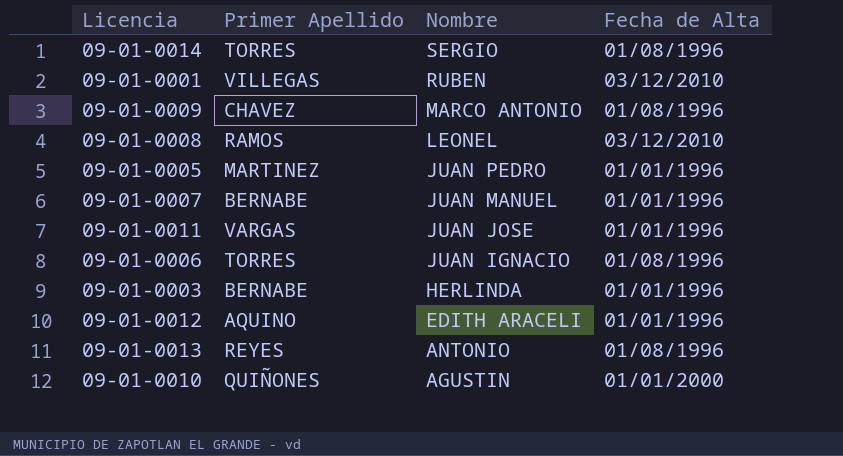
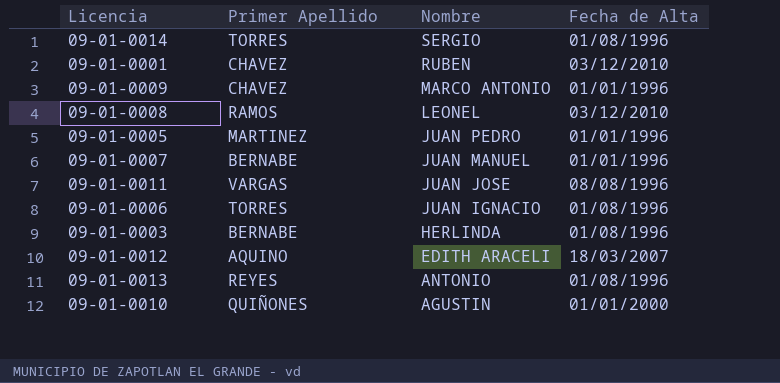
09-01-0001 | Primer Apellido: VILLEGAS -> CHAVEZ
09-01-0009 | Fecha de Alta: 01/08/1996 -> 01/01/1996
09-01-0011 | Fecha de Alta: 01/01/1996 -> 08/08/1996
09-01-0003 | Fecha de Alta: 01/01/1996 -> 01/08/1996
09-01-0012 | Fecha de Alta: 01/01/1996 -> 18/03/2007

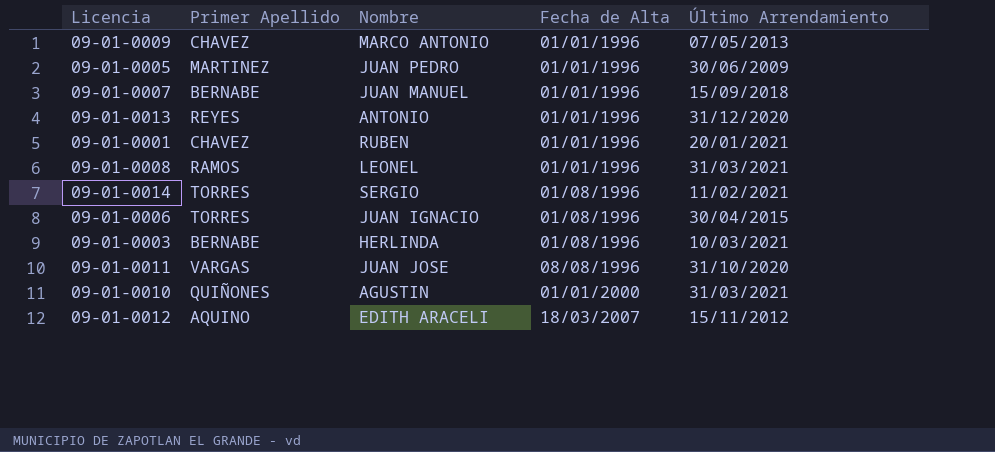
row order: Nombre descending -> Fecha de Alta ascending
column Último Arrendamiento | position: none -> 5
09-01-0013 | Fecha de Alta: 01/08/1996 -> 01/01/1996
09-01-0001 | Fecha de Alta: 03/12/2010 -> 01/01/1996
09-01-0008 | Fecha de Alta: 03/12/2010 -> 01/01/1996

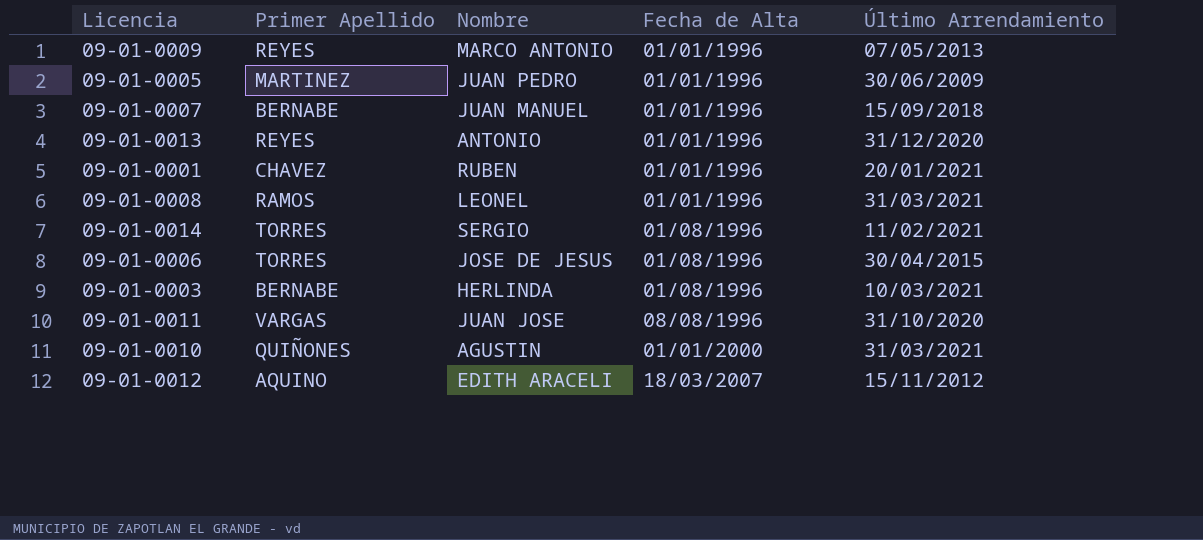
09-01-0009 | Primer Apellido: CHAVEZ -> REYES
09-01-0006 | Nombre: JUAN IGNACIO -> JOSE DE JESUS

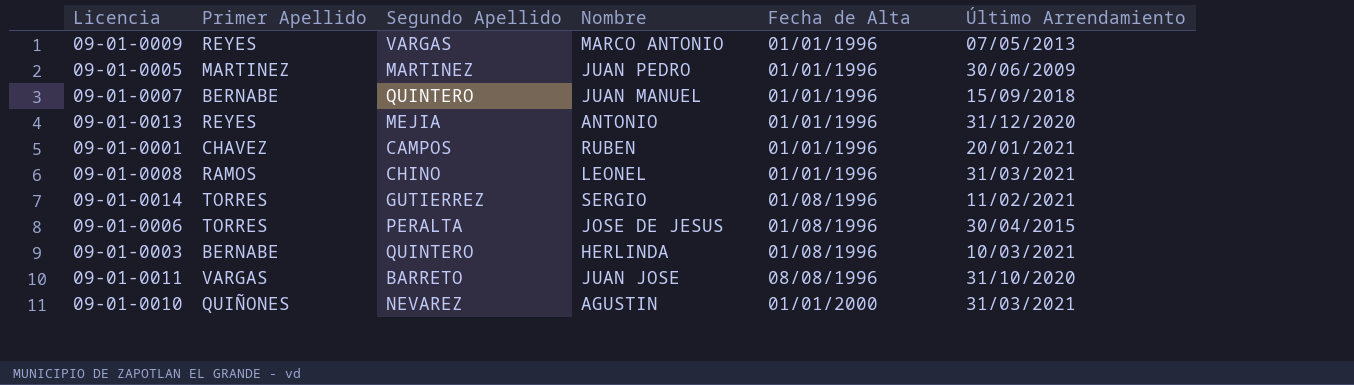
column Segundo Apellido | position: none -> 3
row 09-01-0012: AQUINO | EDITH ARACELI | 18/03/2007 | 15/11/2012 -> none

